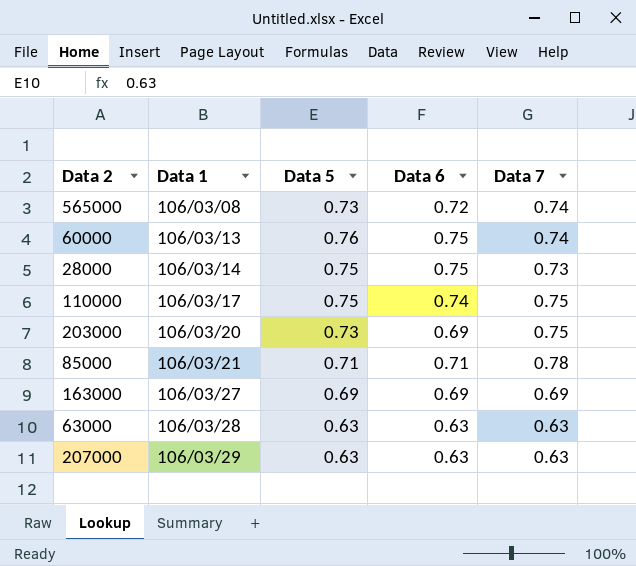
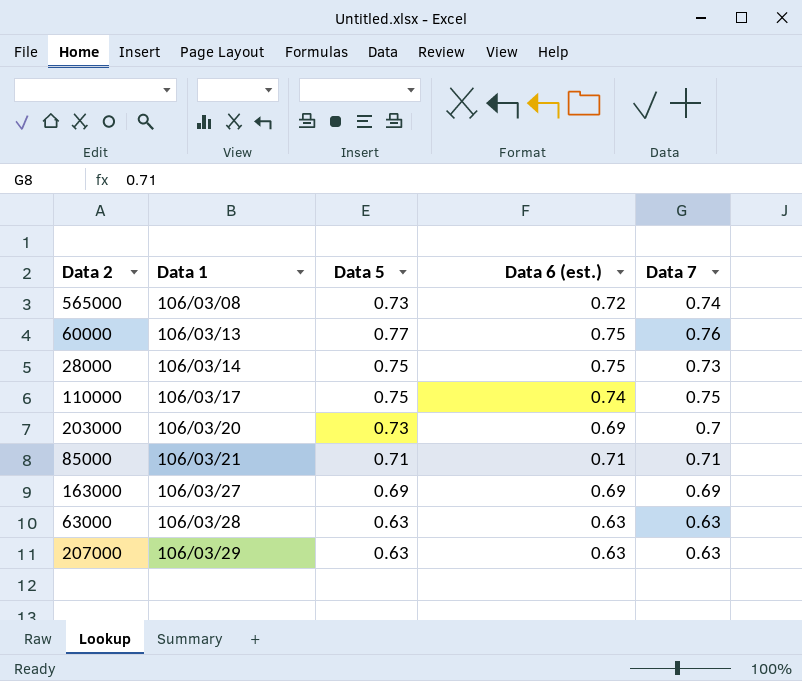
column name: Data 6 -> Data 6 (est.)
60000 | Data 5: 0.76 -> 0.77
60000 | Data 7: 0.74 -> 0.76
203000 | Data 7: 0.75 -> 0.7
85000 | Data 7: 0.78 -> 0.71

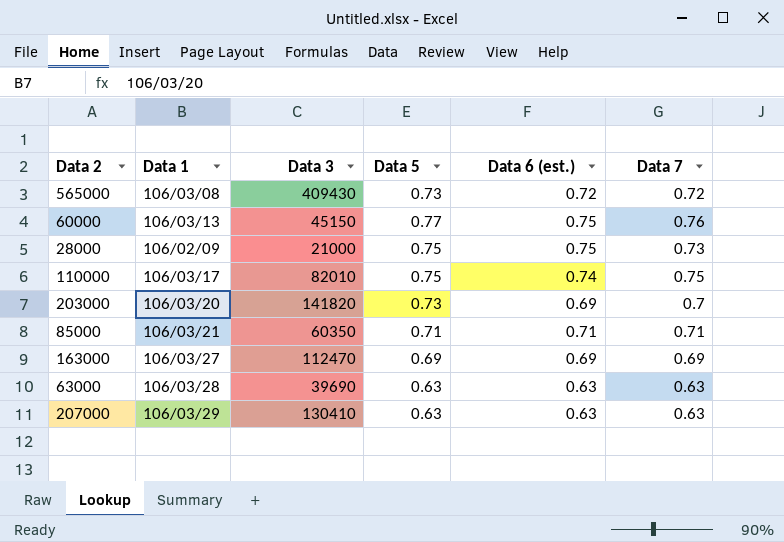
column Data 3 | position: none -> 3
565000 | Data 7: 0.74 -> 0.72
28000 | Data 1: 106/03/14 -> 106/02/09

